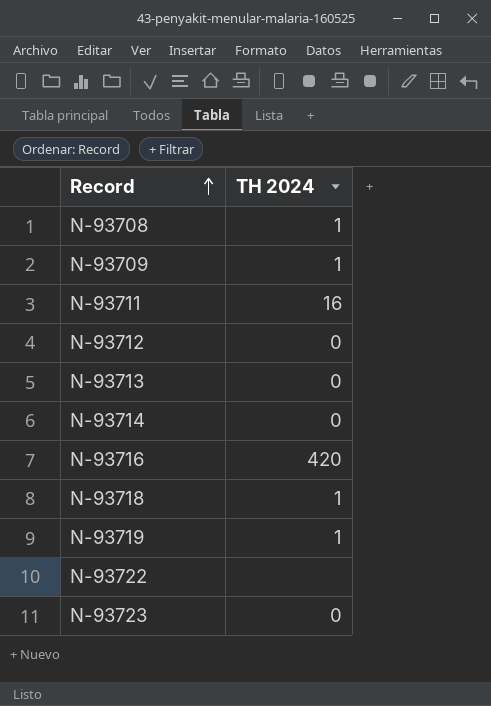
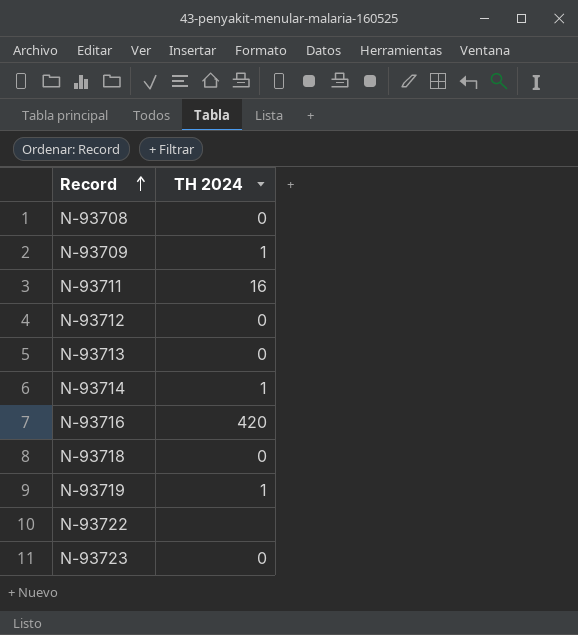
N-93708 | TH 2024: 1 -> 0
N-93714 | TH 2024: 0 -> 1
N-93718 | TH 2024: 1 -> 0

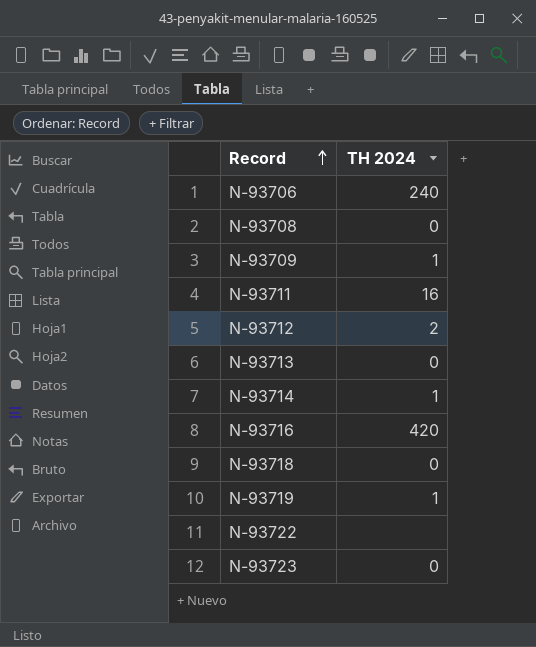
row N-93706: none -> 240
N-93712 | TH 2024: 0 -> 2

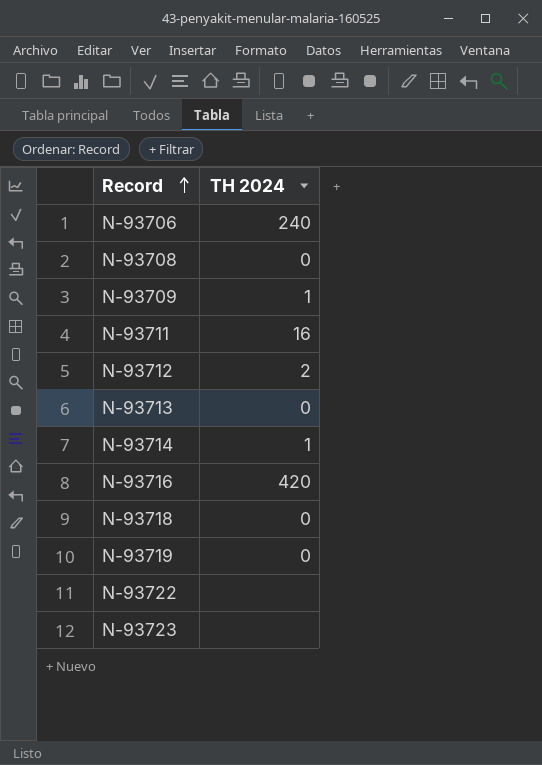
N-93719 | TH 2024: 1 -> 0
N-93723 | TH 2024: 0 -> none

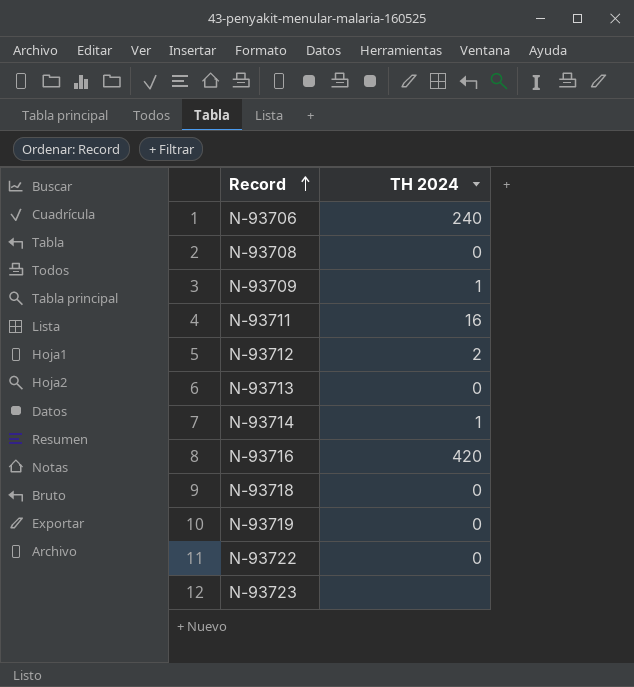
N-93722 | TH 2024: none -> 0

